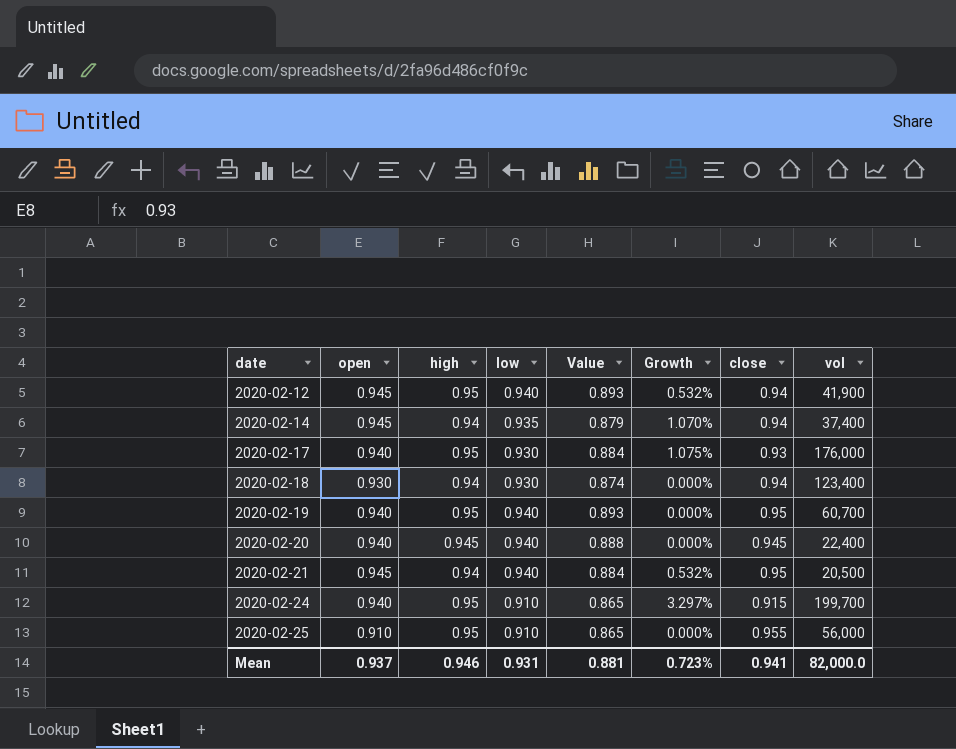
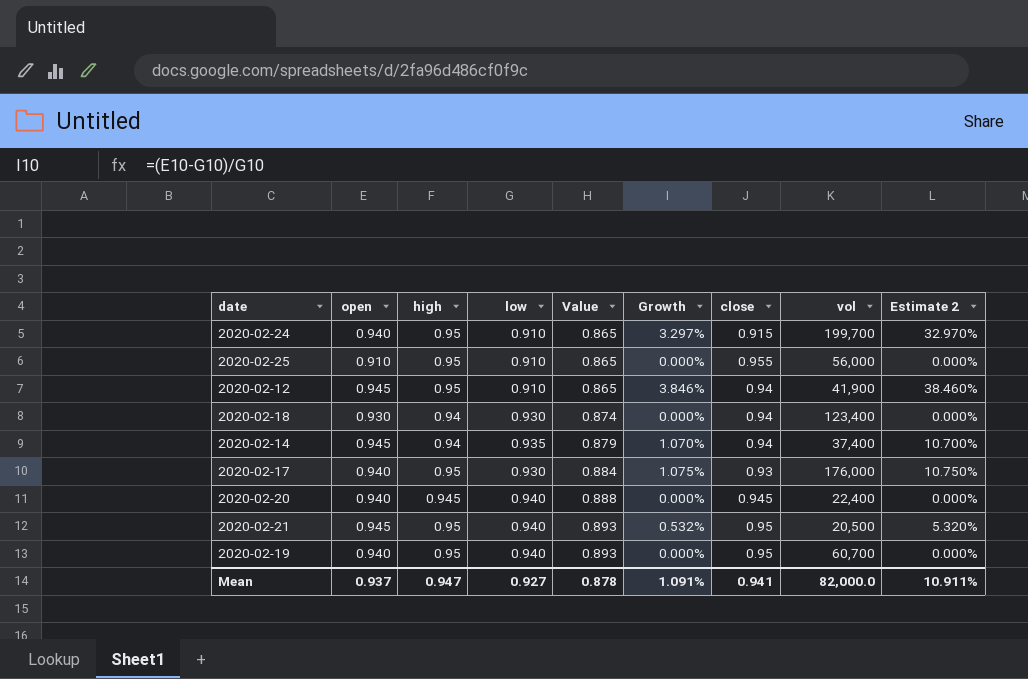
row order: date ascending -> Value ascending
column Estimate 2 | formula: none -> [Growth] * 10
2020-02-12 | low: 0.940 -> 0.910
2020-02-12 | Value: 0.893 -> 0.865
2020-02-12 | Growth: 0.532% -> 3.846%
2020-02-21 | high: 0.94 -> 0.95
2020-02-21 | Value: 0.884 -> 0.893
Mean | high: 0.946 -> 0.947
Mean | low: 0.931 -> 0.927
Mean | Value: 0.881 -> 0.878
Mean | Growth: 0.723% -> 1.091%

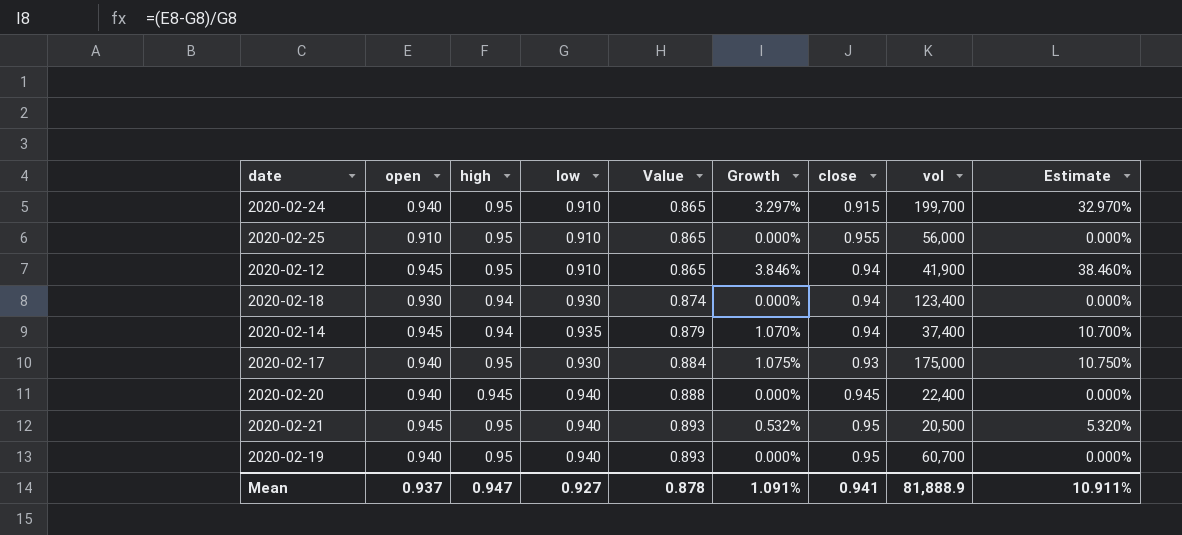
column name: Estimate 2 -> Estimate
2020-02-17 | vol: 176,000 -> 175,000
Mean | vol: 82,000.0 -> 81,888.9

